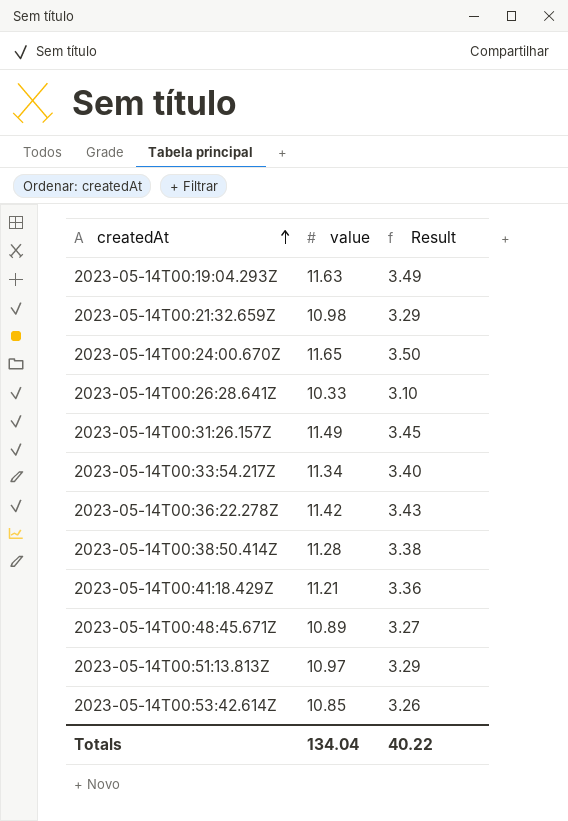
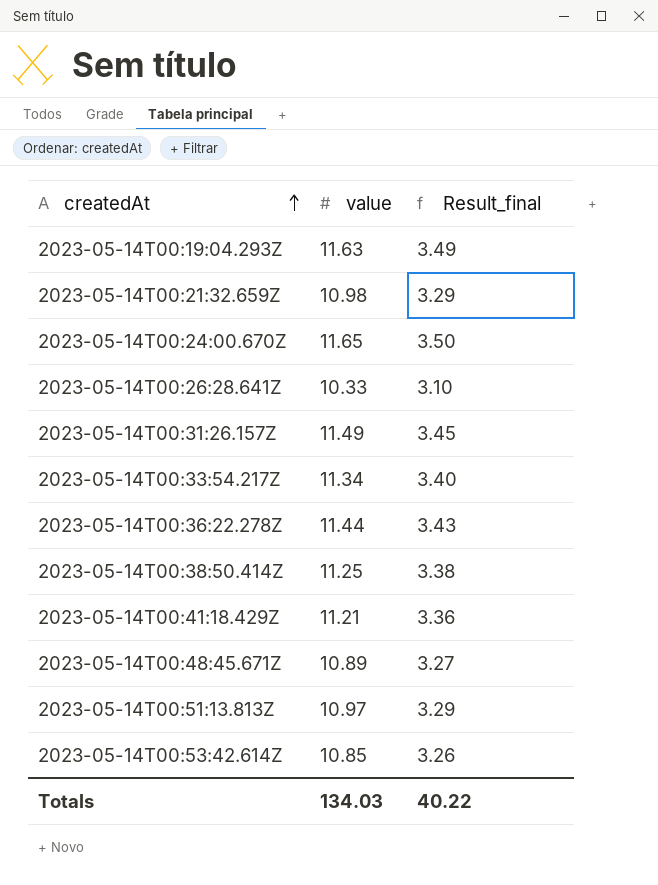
column name: Result -> Result_final
2023-05-14T00:36:22.278Z | value: 11.42 -> 11.44
2023-05-14T00:38:50.414Z | value: 11.28 -> 11.25
Totals | value: 134.04 -> 134.03

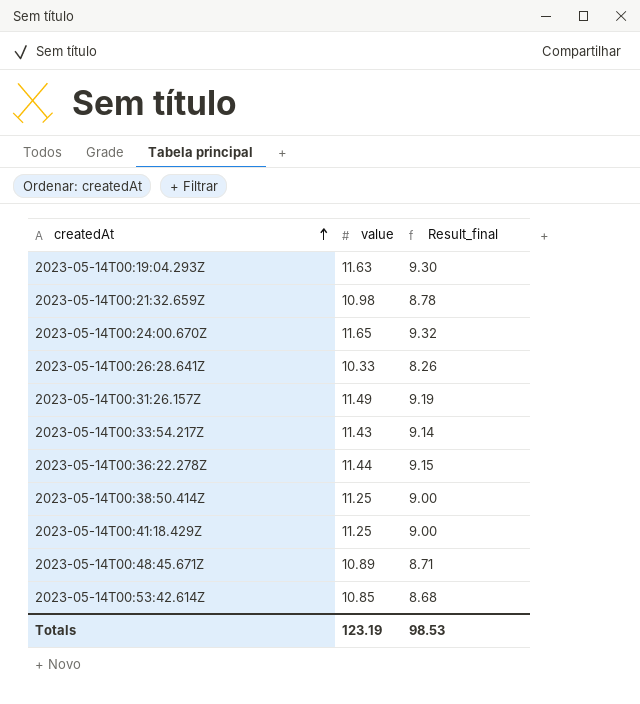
column Result_final | formula: [value] * 0.3 -> [value] * 0.8
row 2023-05-14T00:51:13.813Z: 10.97 | 3.29 -> none
2023-05-14T00:33:54.217Z | value: 11.34 -> 11.43
2023-05-14T00:41:18.429Z | value: 11.21 -> 11.25
Totals | value: 134.03 -> 123.19
Totals | Result_final: 40.22 -> 98.53

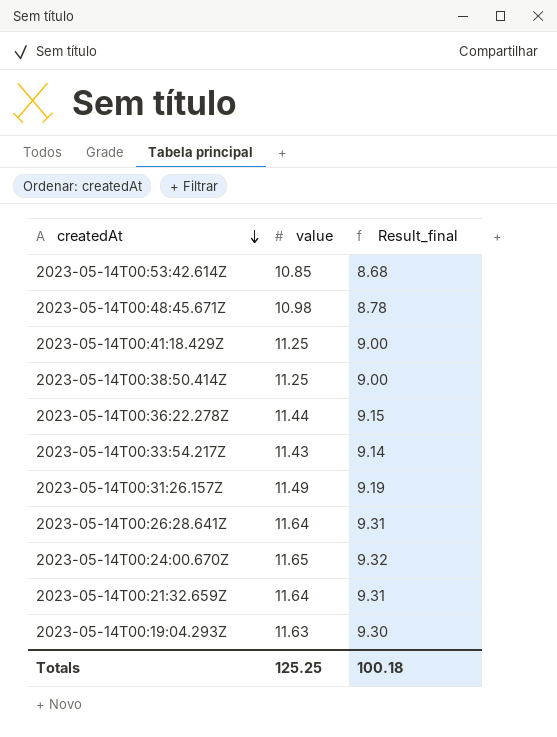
row order: createdAt ascending -> createdAt descending
2023-05-14T00:48:45.671Z | value: 10.89 -> 10.98
2023-05-14T00:48:45.671Z | Result_final: 8.71 -> 8.78
2023-05-14T00:26:28.641Z | value: 10.33 -> 11.64
2023-05-14T00:26:28.641Z | Result_final: 8.26 -> 9.31
2023-05-14T00:21:32.659Z | value: 10.98 -> 11.64
2023-05-14T00:21:32.659Z | Result_final: 8.78 -> 9.31
Totals | value: 123.19 -> 125.25
Totals | Result_final: 98.53 -> 100.18

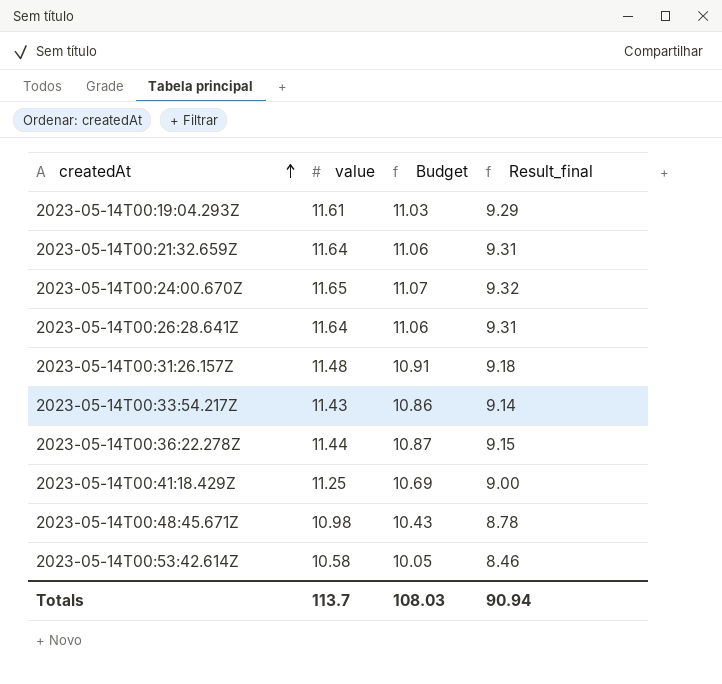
row order: createdAt descending -> createdAt ascending
column Budget | formula: none -> [value] * 0.95
row 2023-05-14T00:38:50.414Z: 11.25 | 9.00 -> none
2023-05-14T00:19:04.293Z | value: 11.63 -> 11.61
2023-05-14T00:19:04.293Z | Result_final: 9.30 -> 9.29
2023-05-14T00:31:26.157Z | value: 11.49 -> 11.48
2023-05-14T00:31:26.157Z | Result_final: 9.19 -> 9.18
2023-05-14T00:53:42.614Z | value: 10.85 -> 10.58
2023-05-14T00:53:42.614Z | Result_final: 8.68 -> 8.46
Totals | value: 125.25 -> 113.7
Totals | Result_final: 100.18 -> 90.94

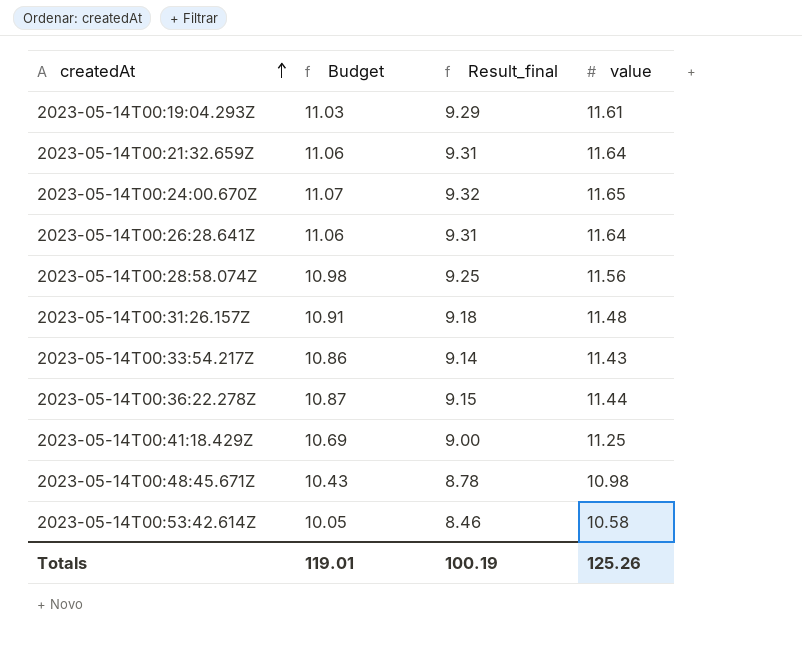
column value | position: 2 -> 4
row 2023-05-14T00:28:58.074Z: none -> 10.98 | 9.25 | 11.56
Totals | Budget: 108.03 -> 119.01
Totals | Result_final: 90.94 -> 100.19
Totals | value: 113.7 -> 125.26

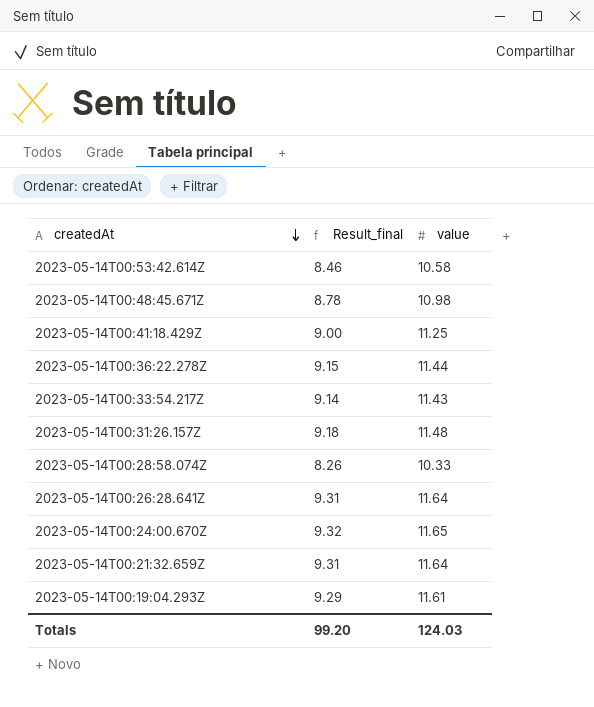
row order: createdAt ascending -> createdAt descending
column Budget | formula: [value] * 0.95 -> none
2023-05-14T00:28:58.074Z | Result_final: 9.25 -> 8.26
2023-05-14T00:28:58.074Z | value: 11.56 -> 10.33
Totals | Result_final: 100.19 -> 99.20
Totals | value: 125.26 -> 124.03

